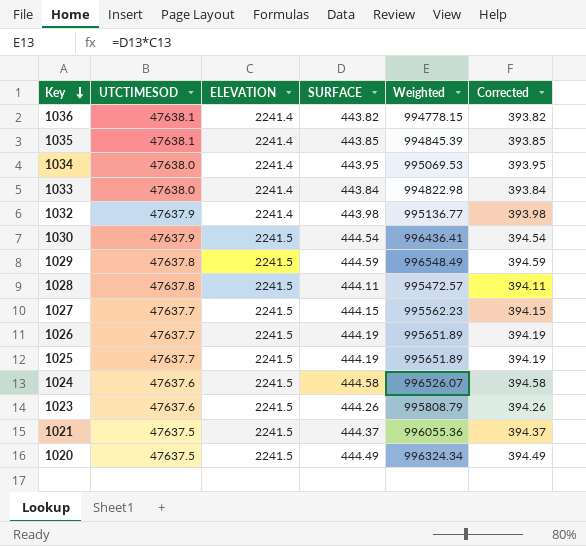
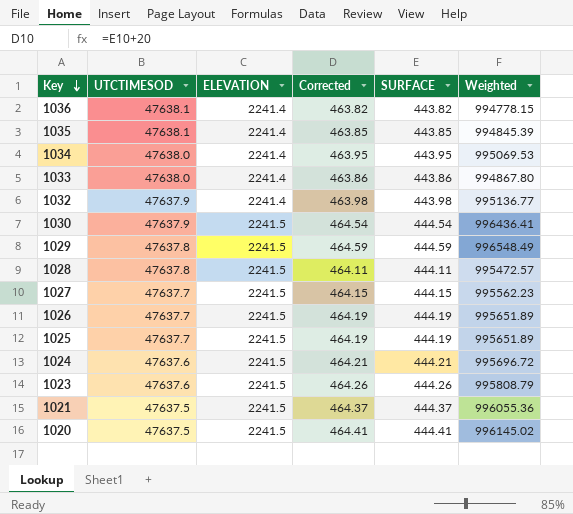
column Corrected | formula: [SURFACE] - 50 -> [SURFACE] + 20
column Corrected | position: 6 -> 4
1033 | SURFACE: 443.84 -> 443.86
1033 | Weighted: 994822.98 -> 994867.80
1024 | SURFACE: 444.58 -> 444.21
1024 | Weighted: 996526.07 -> 995696.72
1020 | SURFACE: 444.49 -> 444.41
1020 | Weighted: 996324.34 -> 996145.02

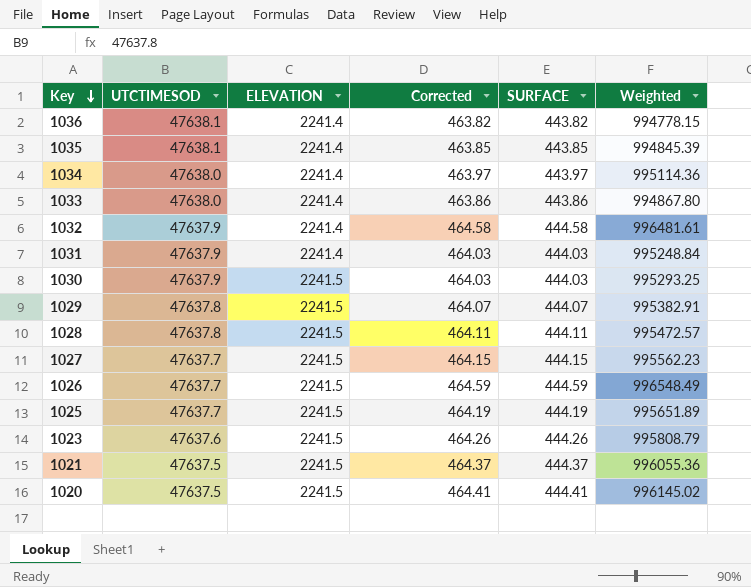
row 1024: 47637.6 | 2241.5 | 464.21 | 444.21 | 995696.72 -> none
1034 | Corrected: 463.95 -> 463.97
1034 | SURFACE: 443.95 -> 443.97
1034 | Weighted: 995069.53 -> 995114.36
1032 | Corrected: 463.98 -> 464.58
1032 | SURFACE: 443.98 -> 444.58
1032 | Weighted: 995136.77 -> 996481.61
row 1031: none -> 47637.9 | 2241.4 | 464.03 | 444.03 | 995248.84
1030 | Corrected: 464.54 -> 464.03
1030 | SURFACE: 444.54 -> 444.03
1030 | Weighted: 996436.41 -> 995293.25
1029 | Corrected: 464.59 -> 464.07
1029 | SURFACE: 444.59 -> 444.07
1029 | Weighted: 996548.49 -> 995382.91
1026 | Corrected: 464.19 -> 464.59
1026 | SURFACE: 444.19 -> 444.59
1026 | Weighted: 995651.89 -> 996548.49

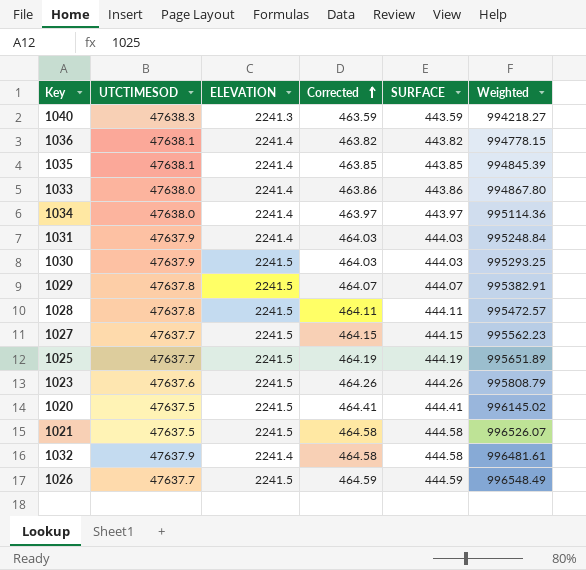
row order: Key descending -> Corrected ascending
row 1040: none -> 47638.3 | 2241.3 | 463.59 | 443.59 | 994218.27
1021 | Corrected: 464.37 -> 464.58
1021 | SURFACE: 444.37 -> 444.58
1021 | Weighted: 996055.36 -> 996526.07

